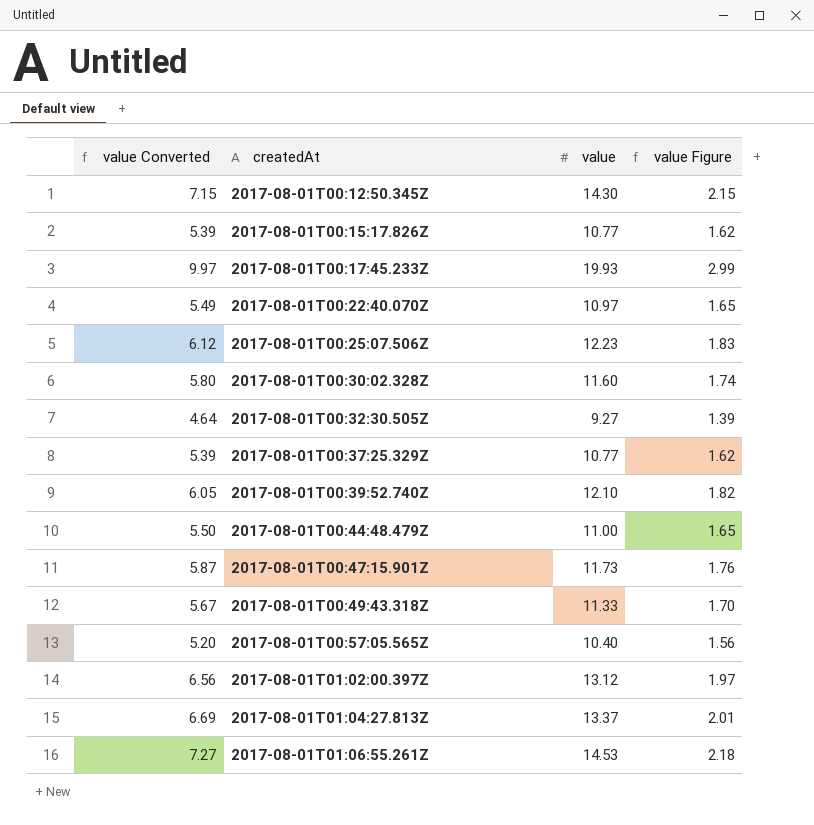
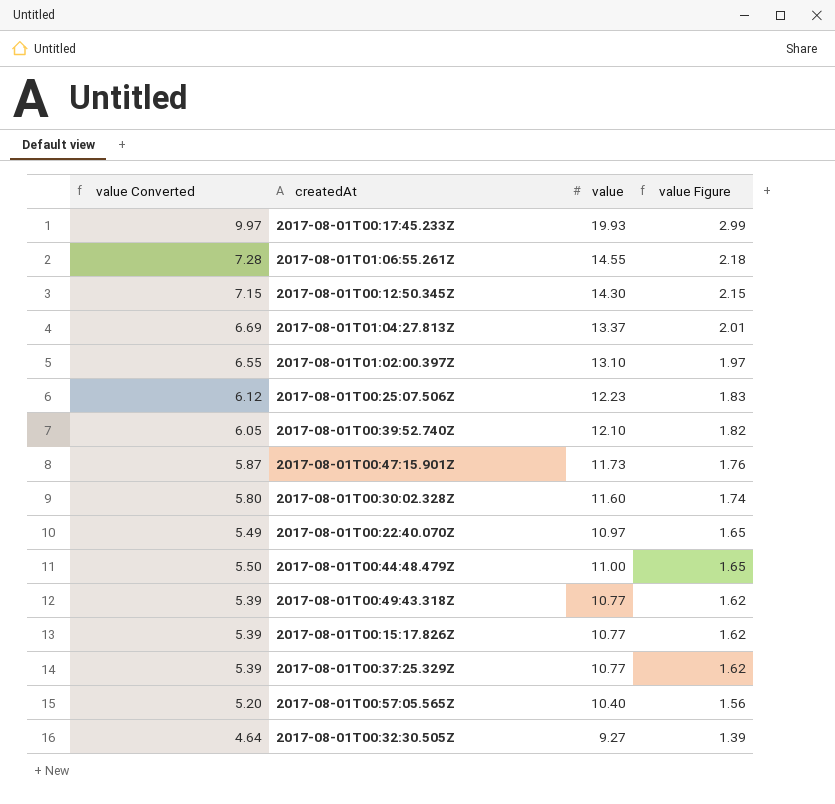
row order: createdAt ascending -> value Figure descending
2017-08-01T01:06:55.261Z | value Converted: 7.27 -> 7.28
2017-08-01T01:06:55.261Z | value: 14.53 -> 14.55
2017-08-01T01:02:00.397Z | value Converted: 6.56 -> 6.55
2017-08-01T01:02:00.397Z | value: 13.12 -> 13.10
2017-08-01T00:49:43.318Z | value Converted: 5.67 -> 5.39
2017-08-01T00:49:43.318Z | value: 11.33 -> 10.77
2017-08-01T00:49:43.318Z | value Figure: 1.70 -> 1.62

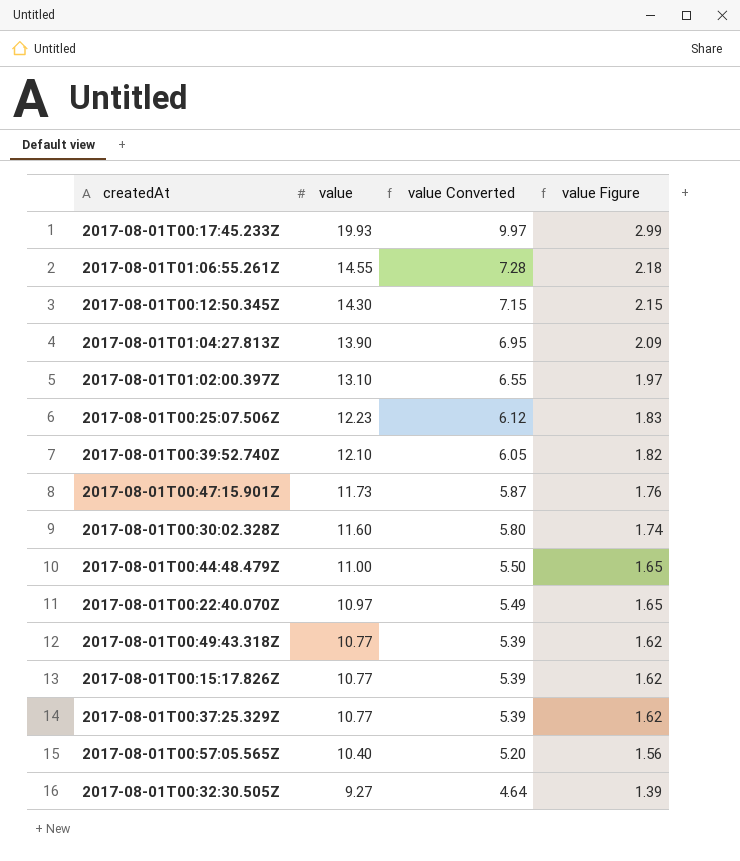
row order: value Figure descending -> value descending
column value Converted | position: 1 -> 3
2017-08-01T01:04:27.813Z | value: 13.37 -> 13.90
2017-08-01T01:04:27.813Z | value Converted: 6.69 -> 6.95
2017-08-01T01:04:27.813Z | value Figure: 2.01 -> 2.09

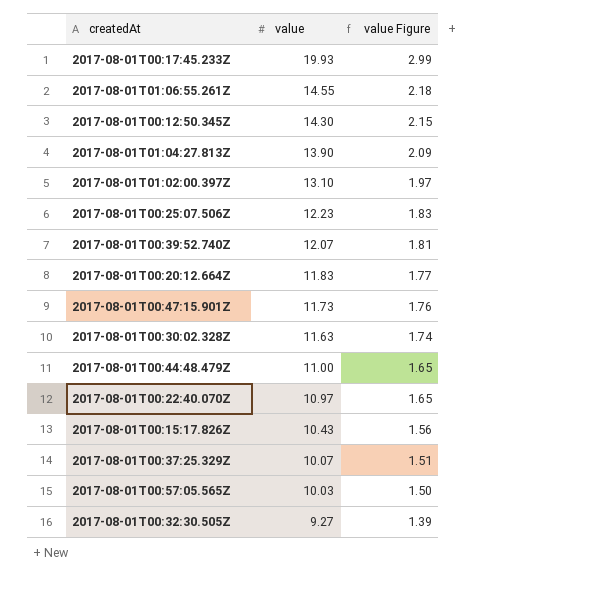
column value Converted | formula: [value] * 0.5 -> none
row 2017-08-01T00:49:43.318Z: 10.77 | 5.39 | 1.62 -> none
2017-08-01T00:39:52.740Z | value: 12.10 -> 12.07
2017-08-01T00:39:52.740Z | value Figure: 1.82 -> 1.81
row 2017-08-01T00:20:12.664Z: none -> 11.83 | 1.77
2017-08-01T00:30:02.328Z | value: 11.60 -> 11.63
2017-08-01T00:15:17.826Z | value: 10.77 -> 10.43
2017-08-01T00:15:17.826Z | value Figure: 1.62 -> 1.56
2017-08-01T00:37:25.329Z | value: 10.77 -> 10.07
2017-08-01T00:37:25.329Z | value Figure: 1.62 -> 1.51
2017-08-01T00:57:05.565Z | value: 10.40 -> 10.03
2017-08-01T00:57:05.565Z | value Figure: 1.56 -> 1.50

